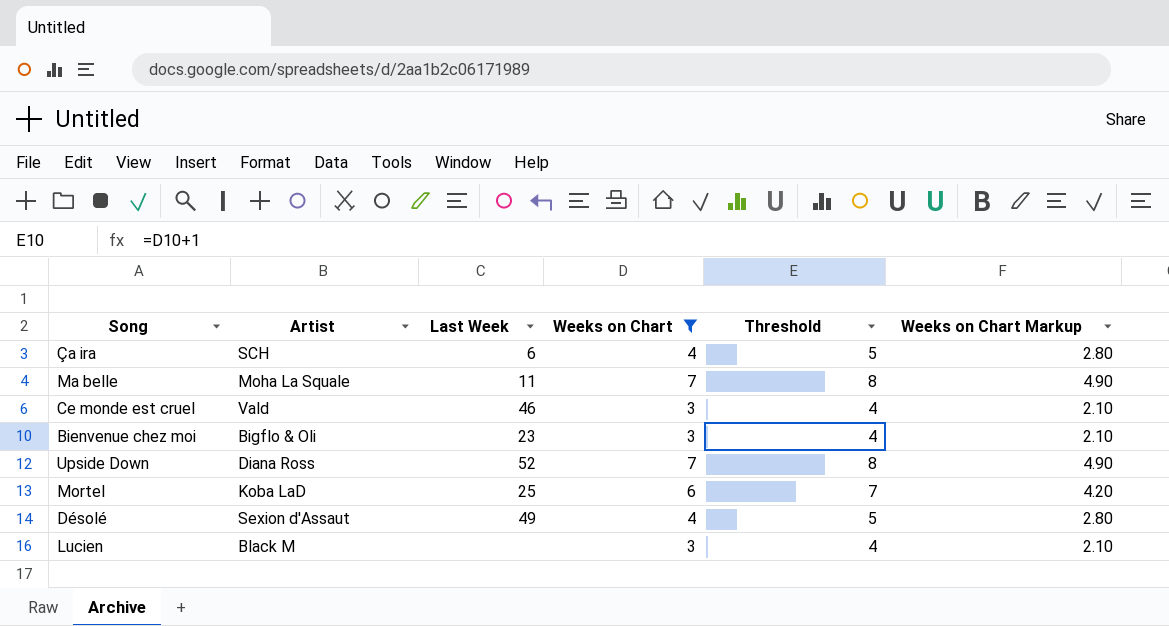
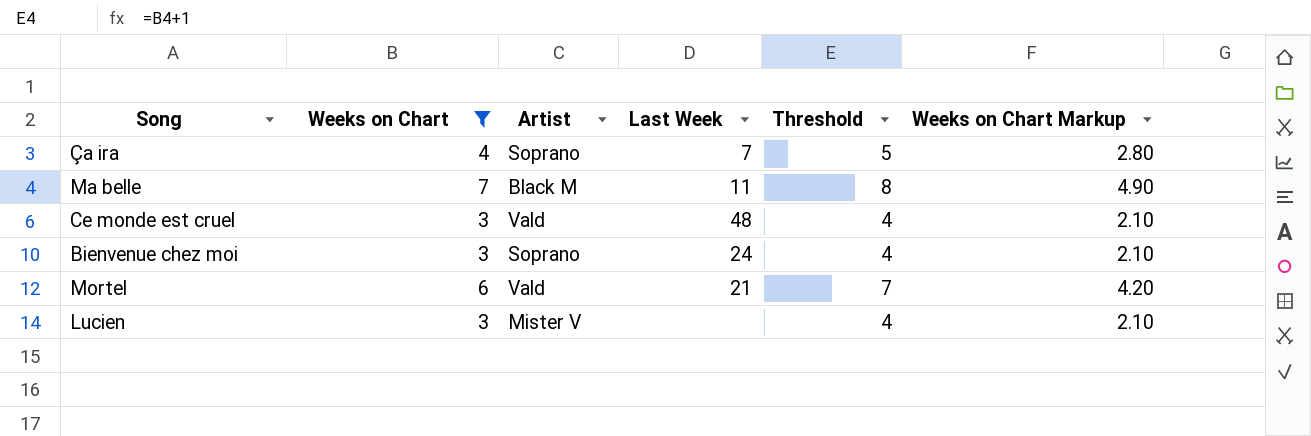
column Weeks on Chart | position: 4 -> 2
row Upside Down: Diana Ross | 52 | 7 | 8 | 4.90 -> none
row Désolé: Sexion d'Assaut | 49 | 4 | 5 | 2.80 -> none
Ça ira | Artist: SCH -> Soprano
Ça ira | Last Week: 6 -> 7
Ma belle | Artist: Moha La Squale -> Black M
Ce monde est cruel | Last Week: 46 -> 48
Bienvenue chez moi | Artist: Bigflo & Oli -> Soprano
Bienvenue chez moi | Last Week: 23 -> 24
Mortel | Artist: Koba LaD -> Vald
Mortel | Last Week: 25 -> 21
Lucien | Artist: Black M -> Mister V

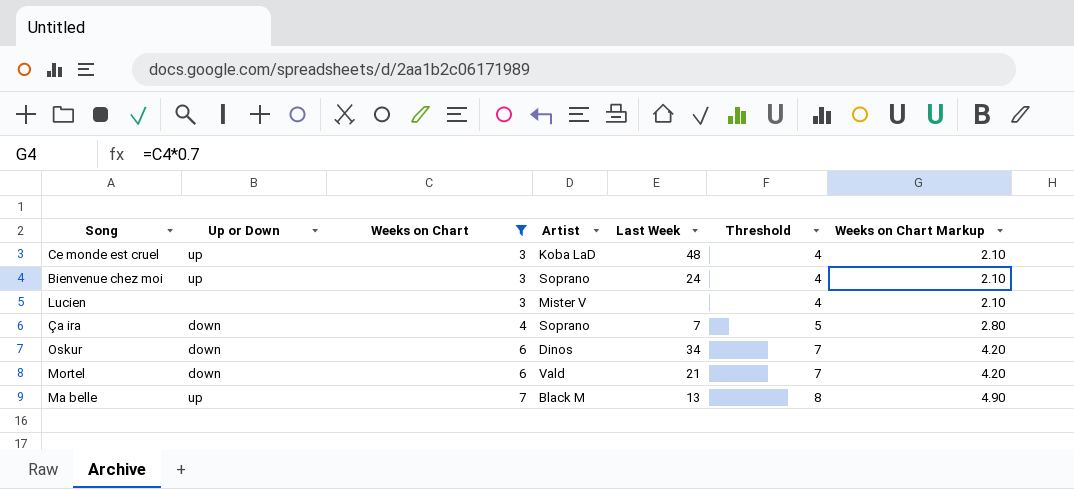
row order: none -> Weeks on Chart ascending
column Up or Down | position: none -> 2
Ce monde est cruel | Artist: Vald -> Koba LaD
row Oskur: none -> down | 6 | Dinos | 34 | 7 | 4.20
Ma belle | Last Week: 11 -> 13

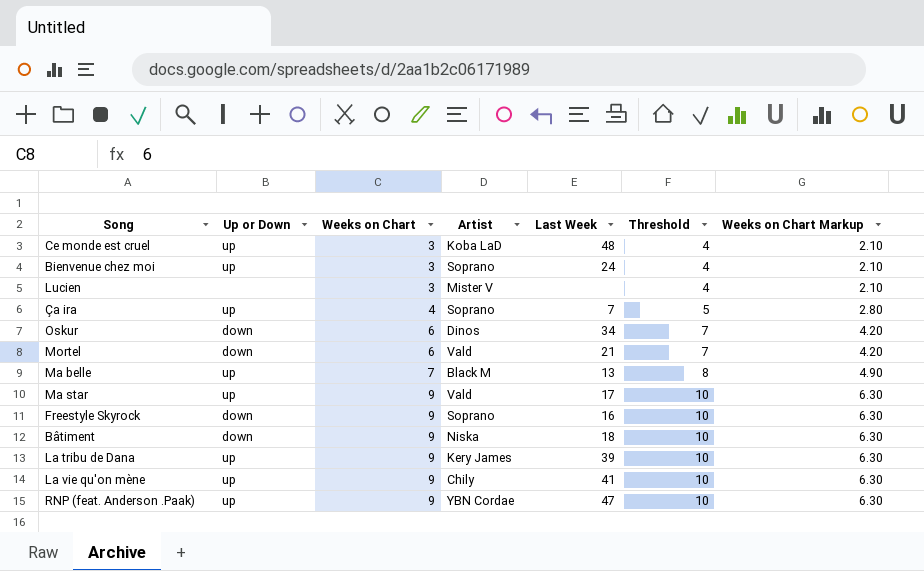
filter: Weeks on Chart != 9 -> none
Ça ira | Up or Down: down -> up

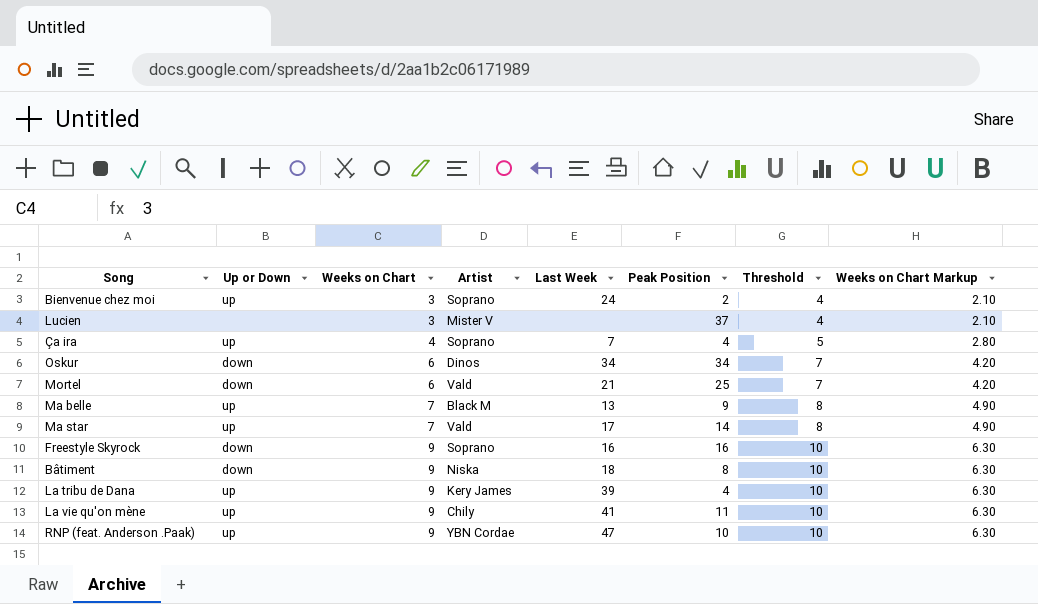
column Peak Position | position: none -> 6
row Ce monde est cruel: up | 3 | Koba LaD | 48 | 4 | 2.10 -> none
Ma star | Weeks on Chart: 9 -> 7
Ma star | Threshold: 10 -> 8
Ma star | Weeks on Chart Markup: 6.30 -> 4.90

